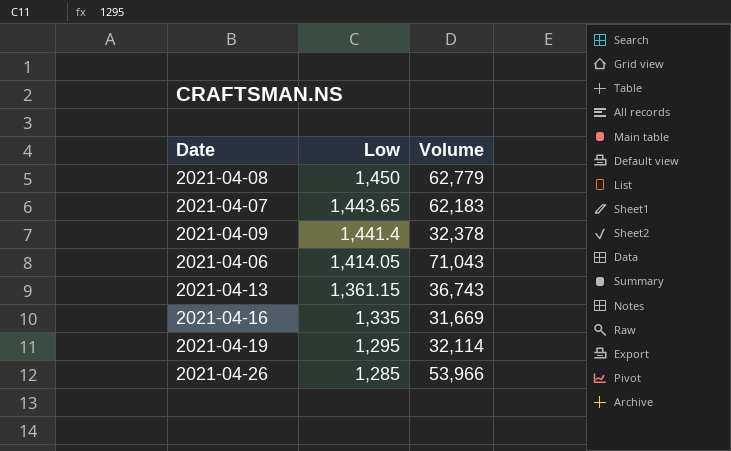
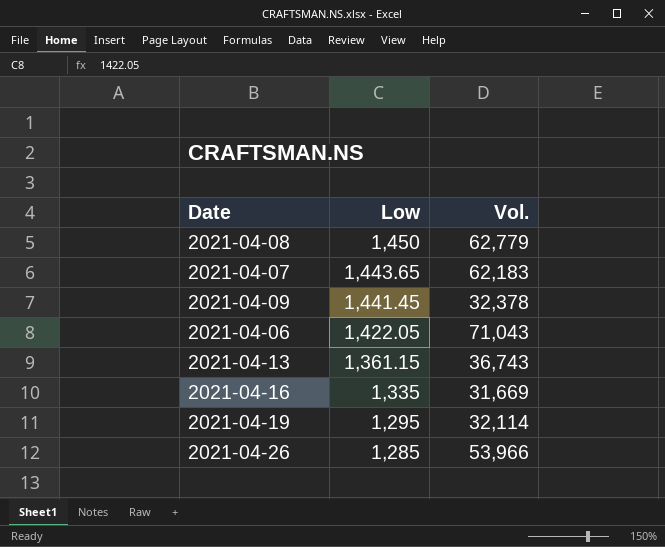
column name: Volume -> Vol.
2021-04-09 | Low: 1,441.4 -> 1,441.45
2021-04-06 | Low: 1,414.05 -> 1,422.05

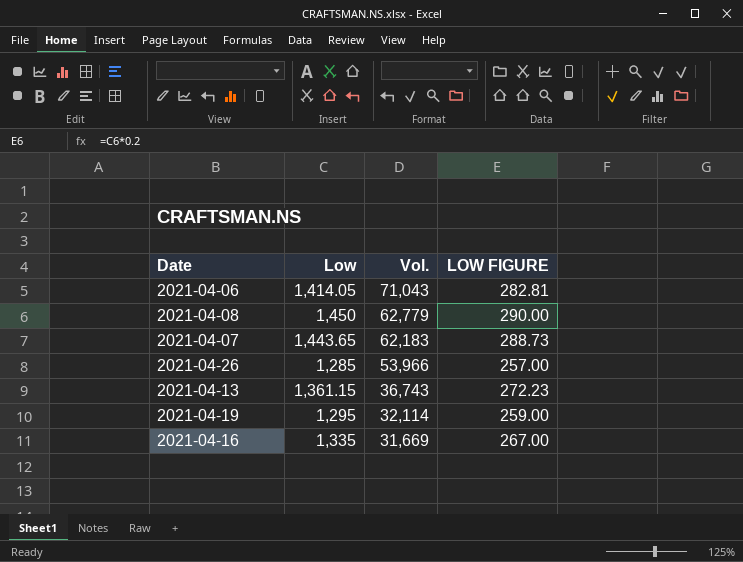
row order: Low descending -> Vol. descending
column LOW FIGURE | formula: none -> [Low] * 0.2
row 2021-04-09: 1,441.45 | 32,378 -> none
2021-04-06 | Low: 1,422.05 -> 1,414.05

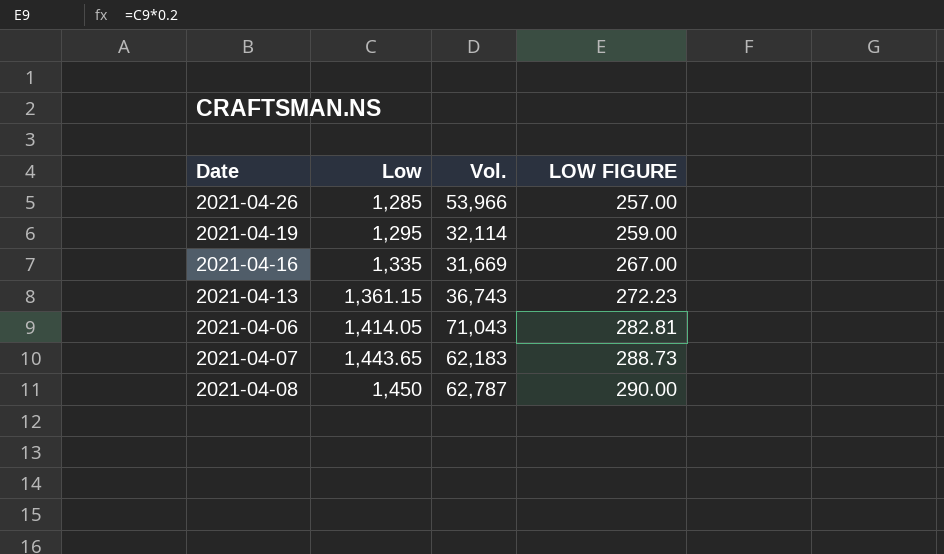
row order: Vol. descending -> Low ascending
2021-04-08 | Vol.: 62,779 -> 62,787

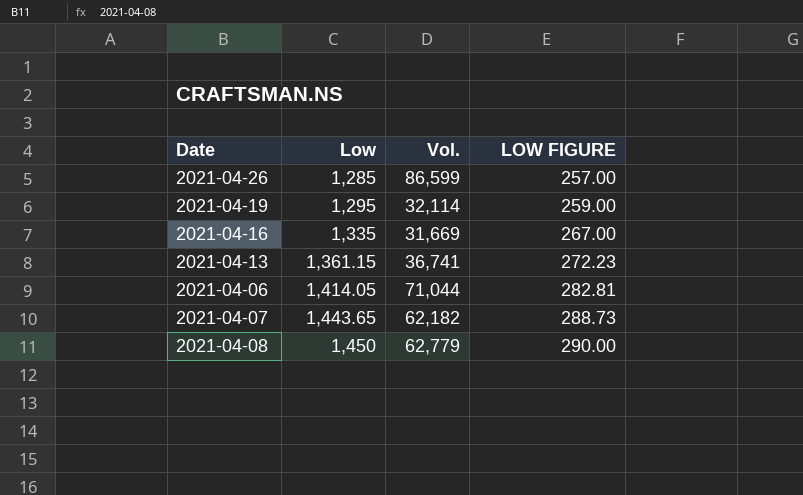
2021-04-26 | Vol.: 53,966 -> 86,599
2021-04-13 | Vol.: 36,743 -> 36,741
2021-04-06 | Vol.: 71,043 -> 71,044
2021-04-07 | Vol.: 62,183 -> 62,182
2021-04-08 | Vol.: 62,787 -> 62,779

